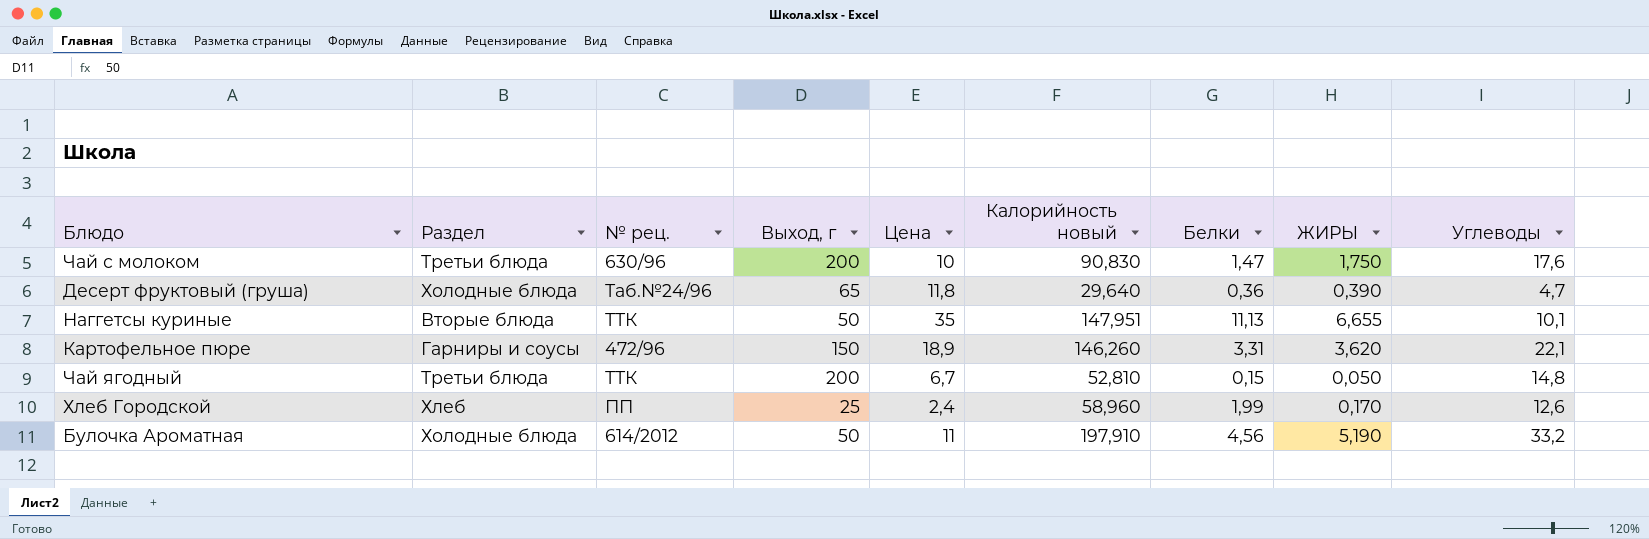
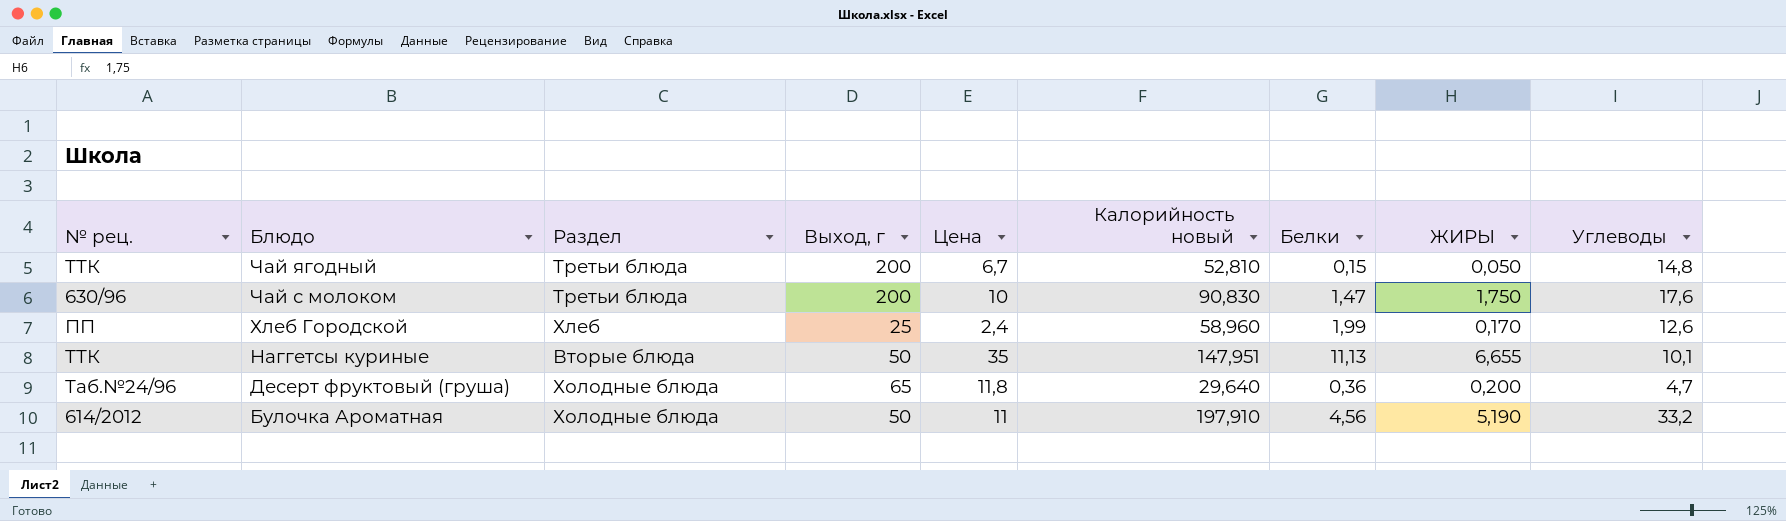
row order: none -> Блюдо descending
column № рец. | position: 3 -> 1
row Картофельное пюре: Гарниры и соусы | 472/96 | 150 | 18,9 | 146,260 | 3,31 | 3,620 | 22,1 -> none
Десерт фруктовый (груша) | ЖИРЫ: 0,390 -> 0,200

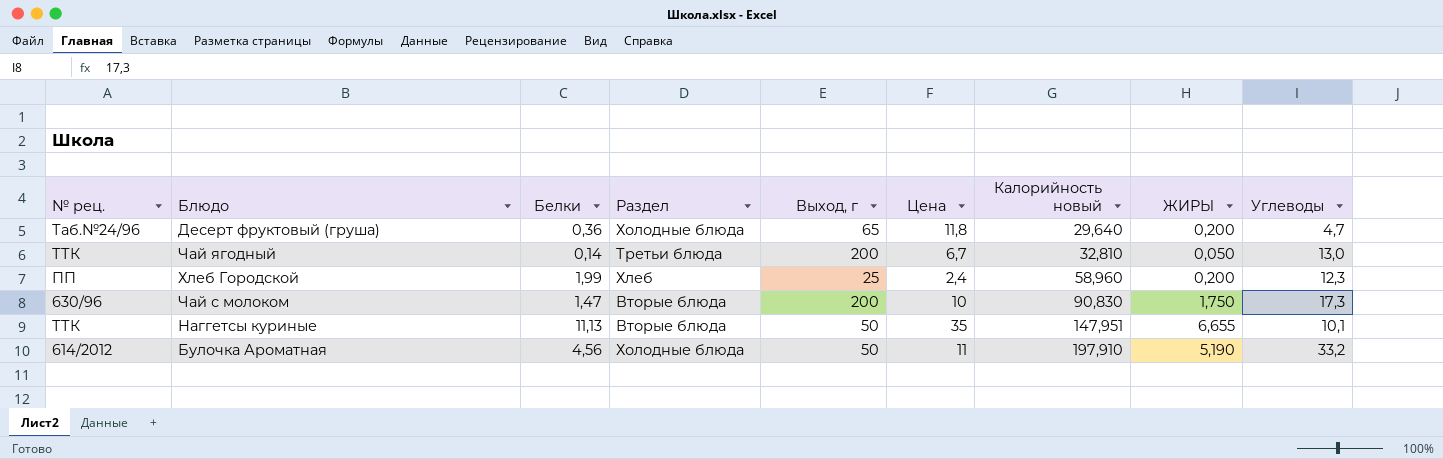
row order: Блюдо descending -> Калорийность новый ascending
column Белки | position: 7 -> 3
Чай ягодный | Белки: 0,15 -> 0,14
Чай ягодный | Калорийность новый: 52,810 -> 32,810
Чай ягодный | Углеводы: 14,8 -> 13,0
Хлеб Городской | ЖИРЫ: 0,170 -> 0,200
Хлеб Городской | Углеводы: 12,6 -> 12,3
Чай с молоком | Раздел: Третьи блюда -> Вторые блюда
Чай с молоком | Углеводы: 17,6 -> 17,3

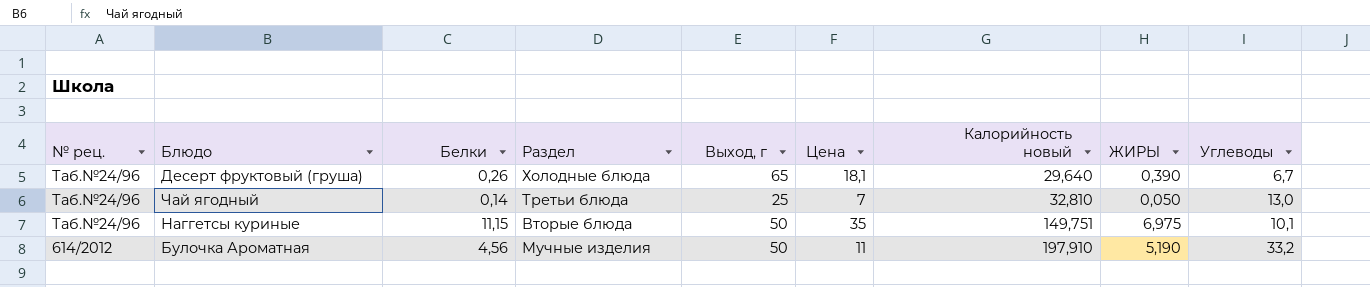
row Хлеб Городской: ПП | 1,99 | Хлеб | 25 | 2,4 | 58,960 | 0,200 | 12,3 -> none
row Чай с молоком: 630/96 | 1,47 | Вторые блюда | 200 | 10 | 90,830 | 1,750 | 17,3 -> none
Десерт фруктовый (груша) | Белки: 0,36 -> 0,26
Десерт фруктовый (груша) | Цена: 11,8 -> 18,1
Десерт фруктовый (груша) | ЖИРЫ: 0,200 -> 0,390
Десерт фруктовый (груша) | Углеводы: 4,7 -> 6,7
Чай ягодный | № рец.: ТТК -> Таб.№24/96
Чай ягодный | Выход, г: 200 -> 25
Чай ягодный | Цена: 6,7 -> 7
Наггетсы куриные | № рец.: ТТК -> Таб.№24/96
Наггетсы куриные | Белки: 11,13 -> 11,15
Наггетсы куриные | Калорийность новый: 147,951 -> 149,751
Наггетсы куриные | ЖИРЫ: 6,655 -> 6,975
Булочка Ароматная | Раздел: Холодные блюда -> Мучные изделия

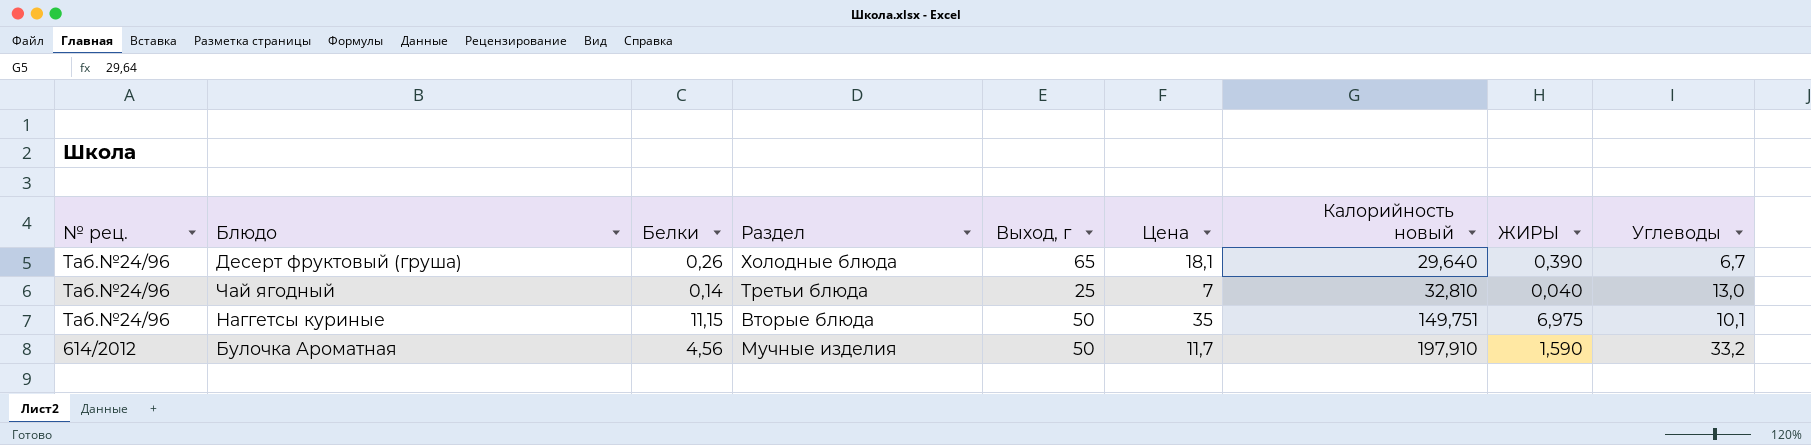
Чай ягодный | ЖИРЫ: 0,050 -> 0,040
Булочка Ароматная | Цена: 11 -> 11,7
Булочка Ароматная | ЖИРЫ: 5,190 -> 1,590

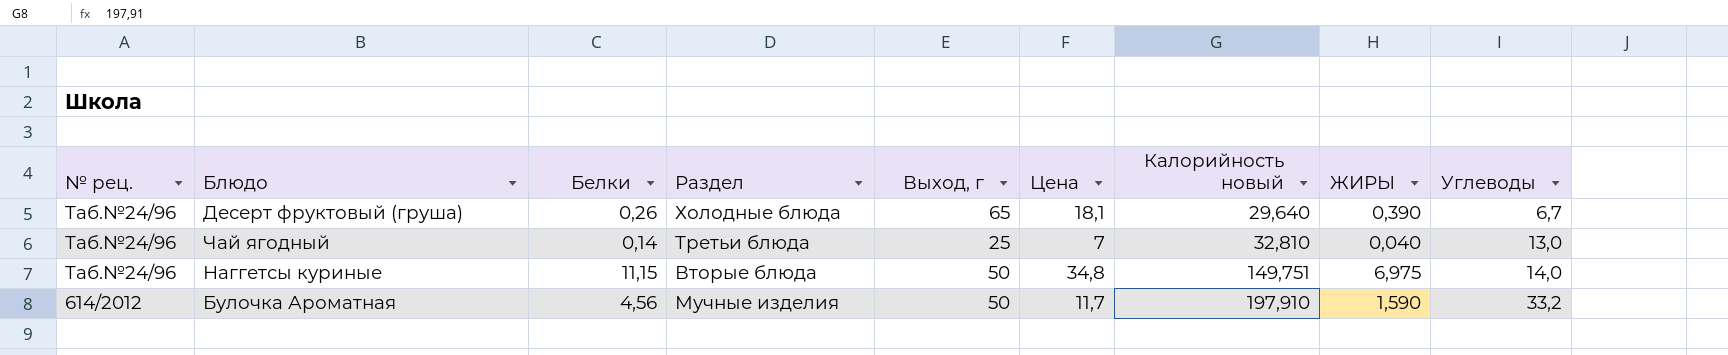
Наггетсы куриные | Цена: 35 -> 34,8
Наггетсы куриные | Углеводы: 10,1 -> 14,0

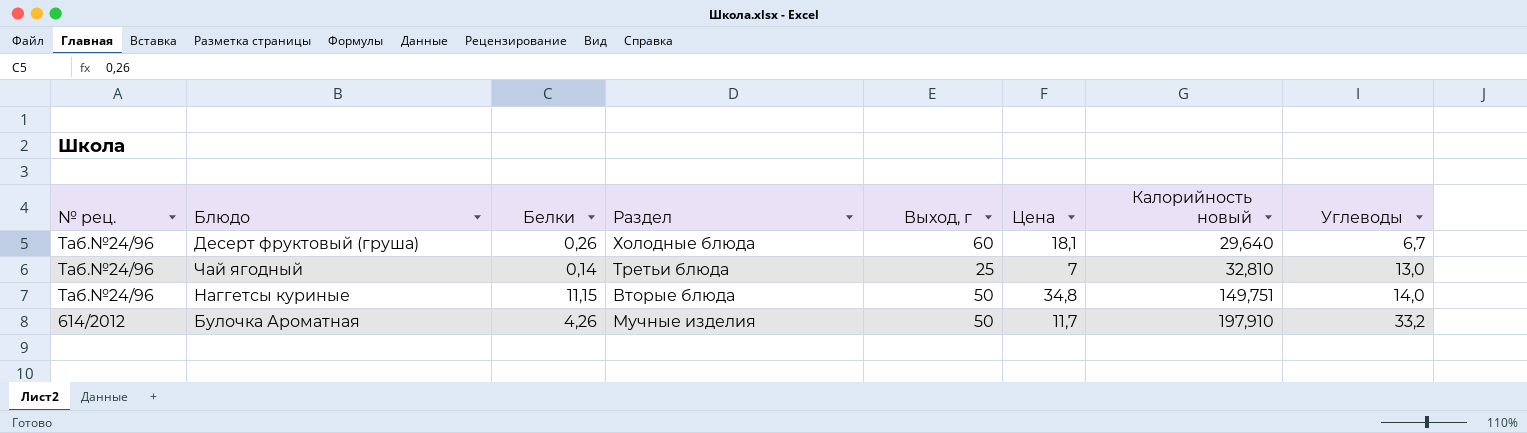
column ЖИРЫ | position: 8 -> none
Десерт фруктовый (груша) | Выход, г: 65 -> 60
Булочка Ароматная | Белки: 4,56 -> 4,26

